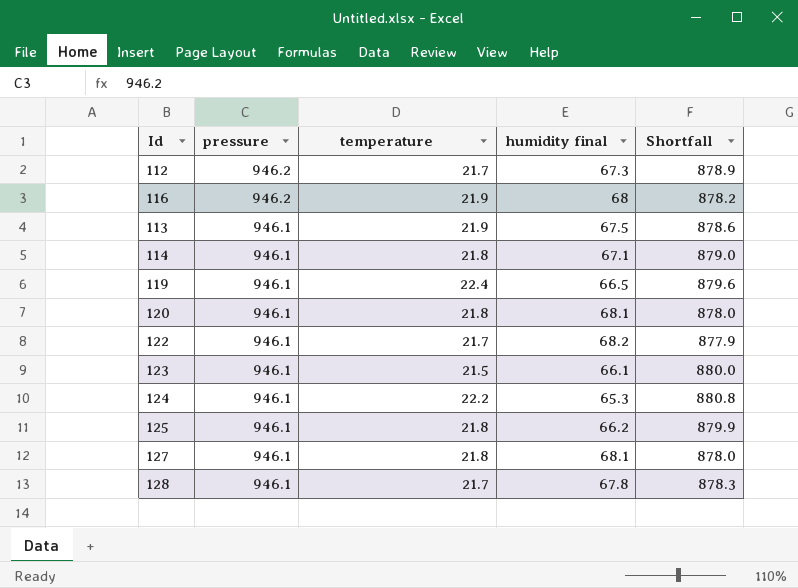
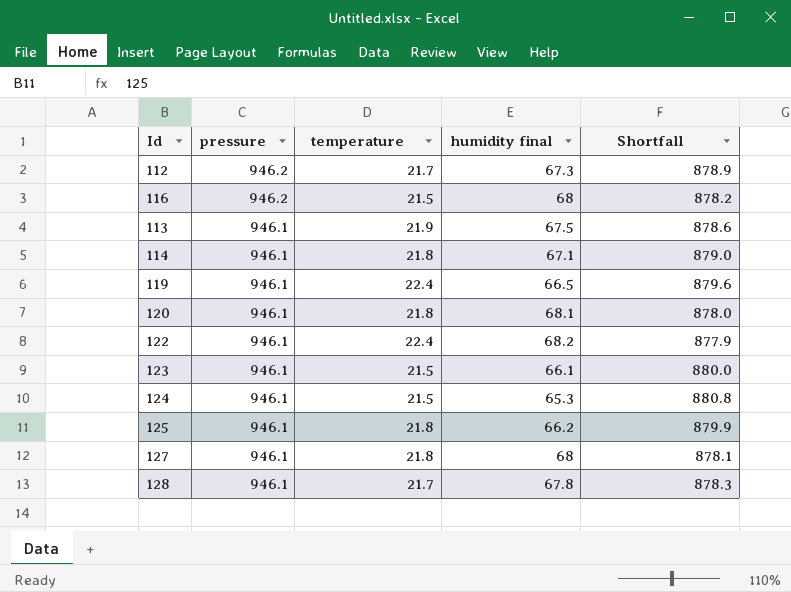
116 | temperature: 21.9 -> 21.5
122 | temperature: 21.7 -> 22.4
124 | temperature: 22.2 -> 21.5
127 | humidity final: 68.1 -> 68
127 | Shortfall: 878.0 -> 878.1

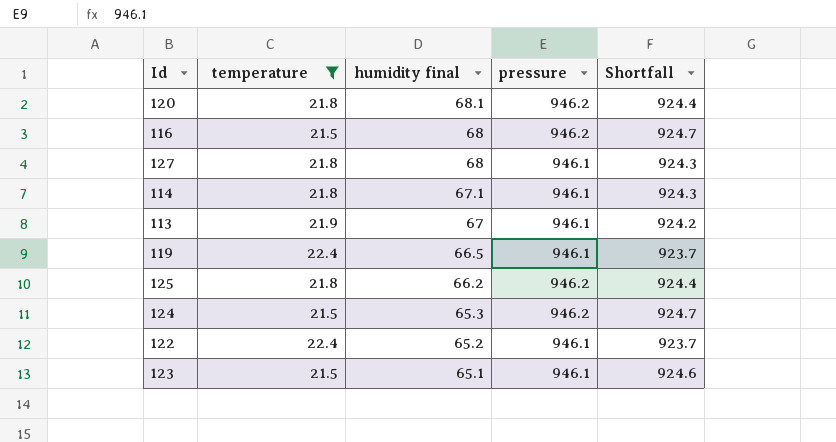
filter: none -> temperature != 21.7
row order: pressure descending -> humidity final descending
column pressure | position: 2 -> 4
column Shortfall | formula: [pressure] - [humidity final] -> [pressure] - [temperature]
120 | pressure: 946.1 -> 946.2
113 | humidity final: 67.5 -> 67
125 | pressure: 946.1 -> 946.2
124 | pressure: 946.1 -> 946.2
122 | humidity final: 68.2 -> 65.2
123 | humidity final: 66.1 -> 65.1

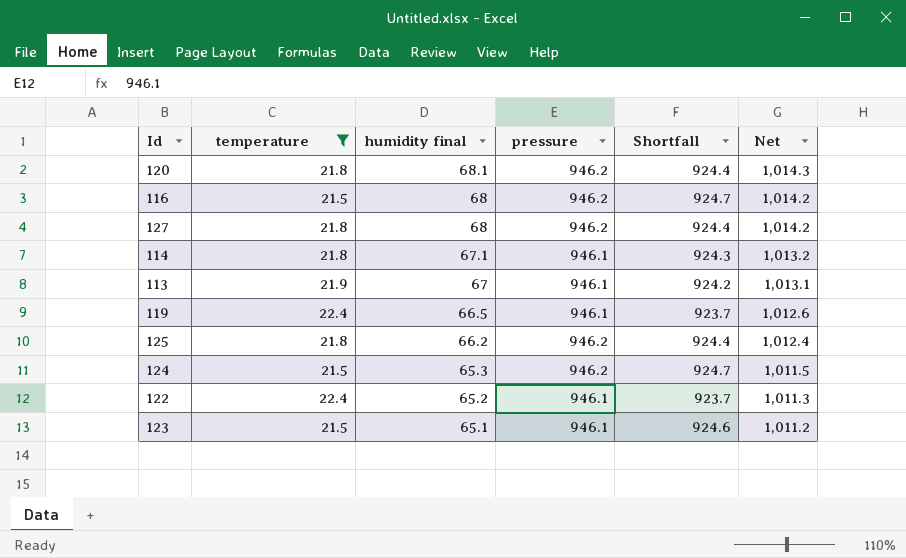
column Net | formula: none -> [humidity final] + [pressure]
127 | pressure: 946.1 -> 946.2
127 | Shortfall: 924.3 -> 924.4

